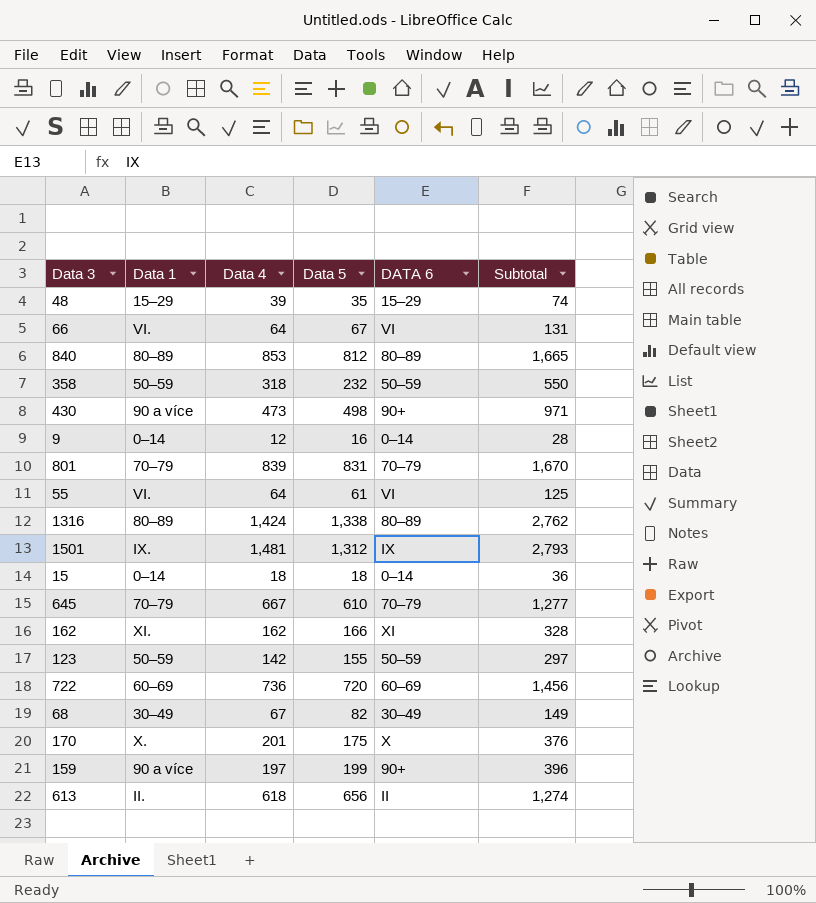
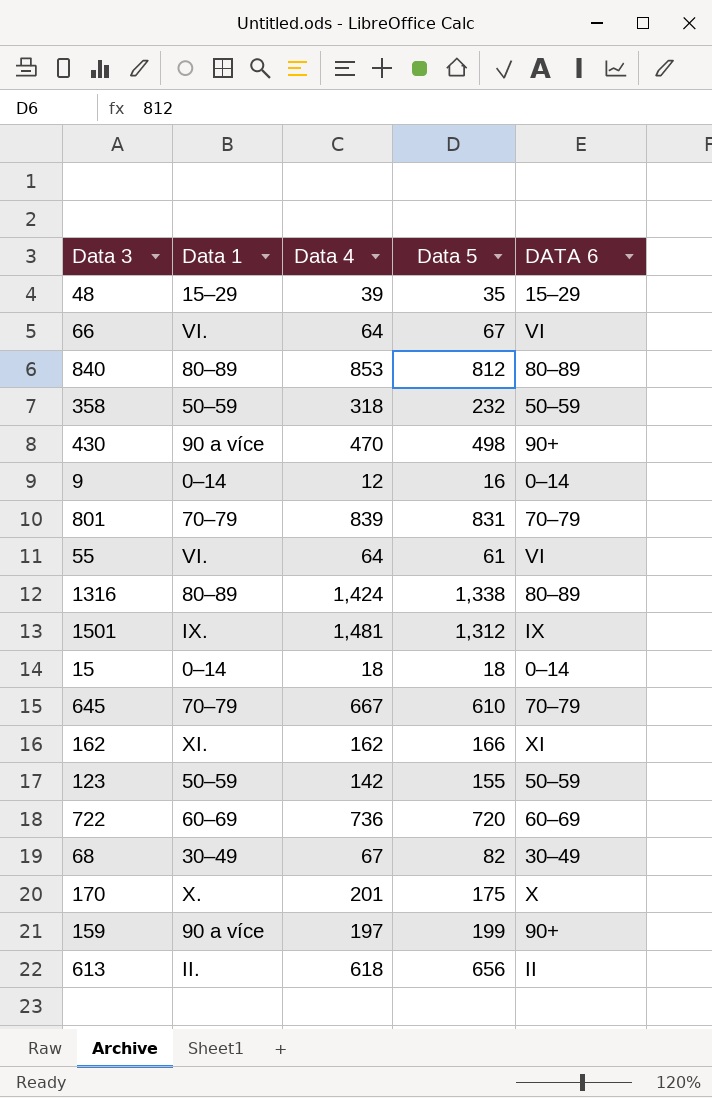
column Subtotal | formula: [Data 4] + [Data 5] -> none
430 | Data 4: 473 -> 470

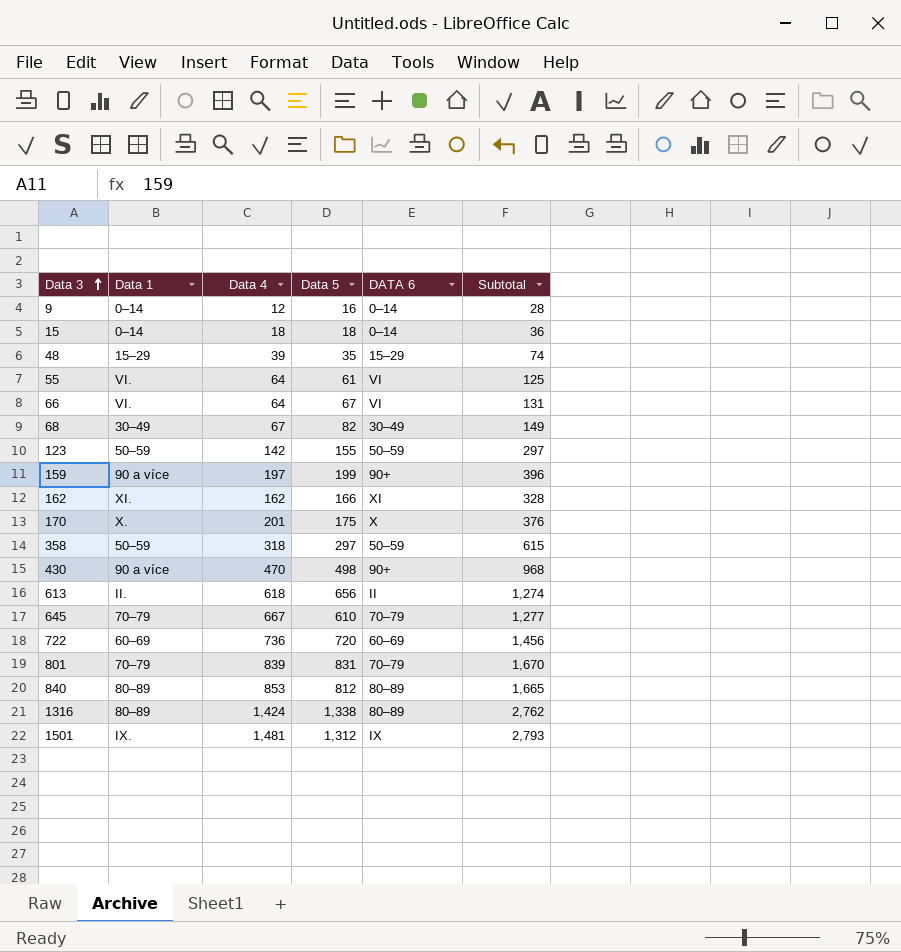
row order: none -> Data 3 ascending
column Subtotal | formula: none -> [Data 4] + [Data 5]
358 | Data 5: 232 -> 297

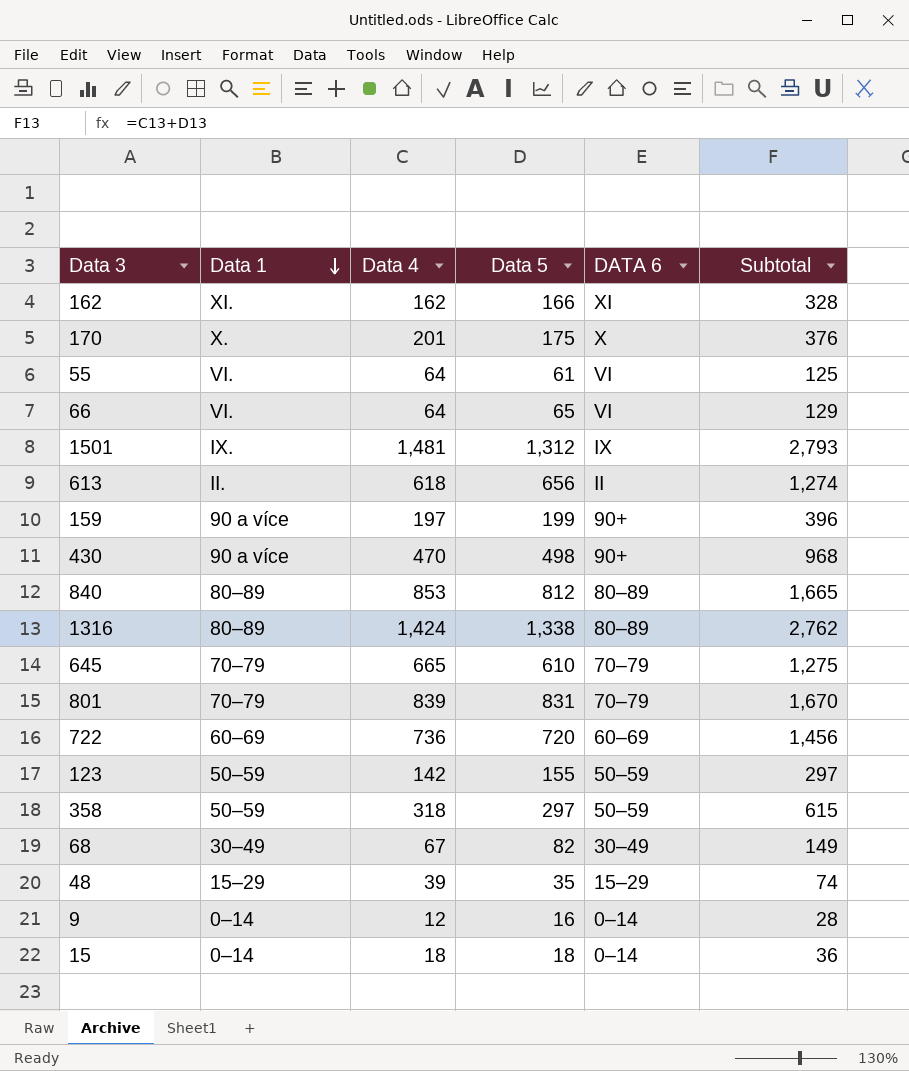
row order: Data 3 ascending -> Data 1 descending
66 | Data 5: 67 -> 65
66 | Subtotal: 131 -> 129
645 | Data 4: 667 -> 665
645 | Subtotal: 1,277 -> 1,275

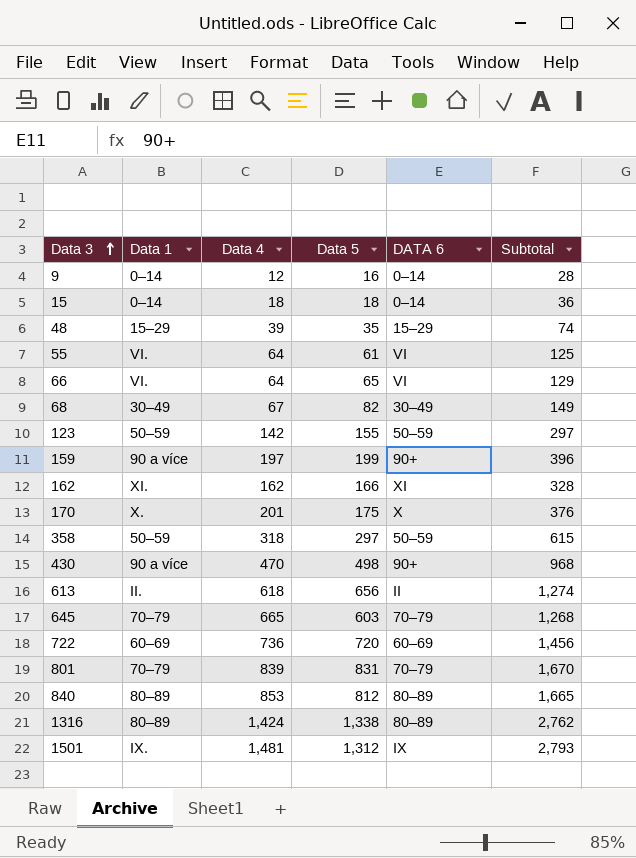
row order: Data 1 descending -> Data 3 ascending
645 | Data 5: 610 -> 603
645 | Subtotal: 1,275 -> 1,268

